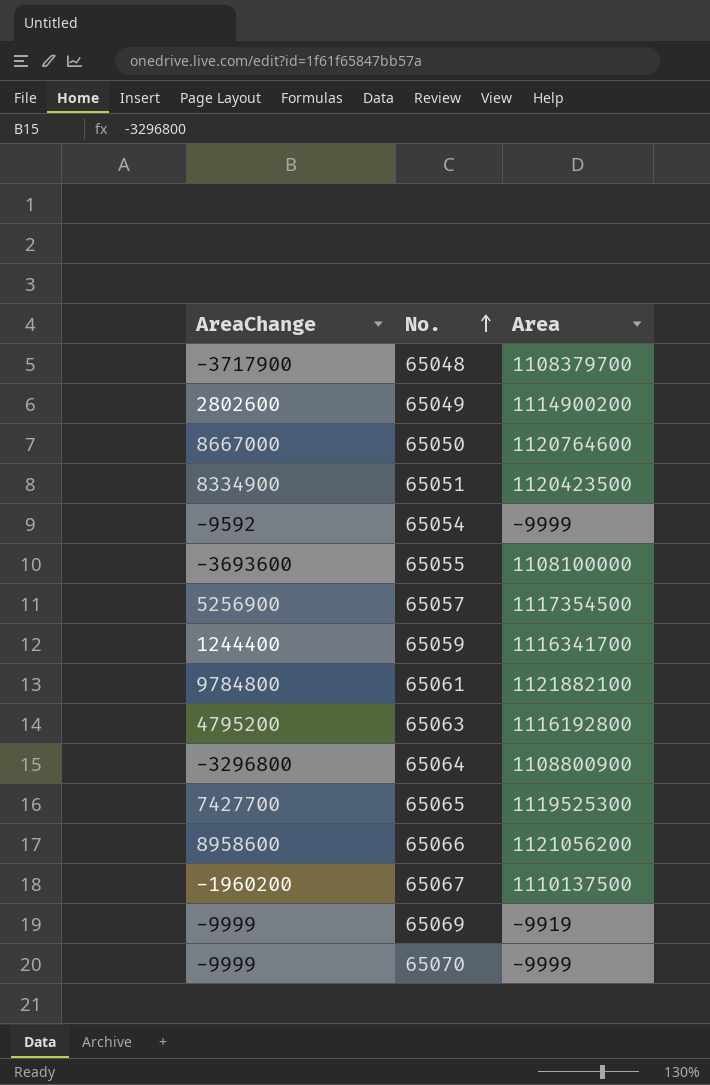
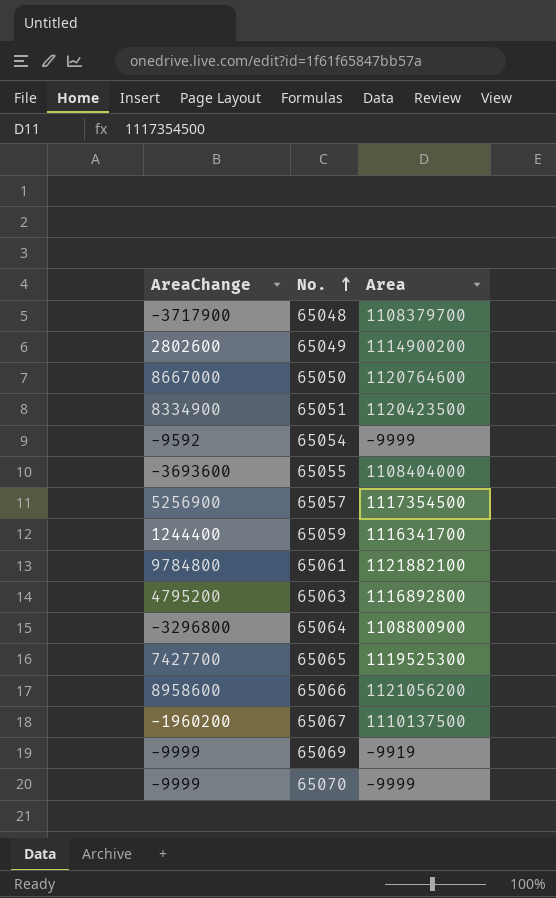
65055 | Area: 1108100000 -> 1108404000
65063 | Area: 1116192800 -> 1116892800

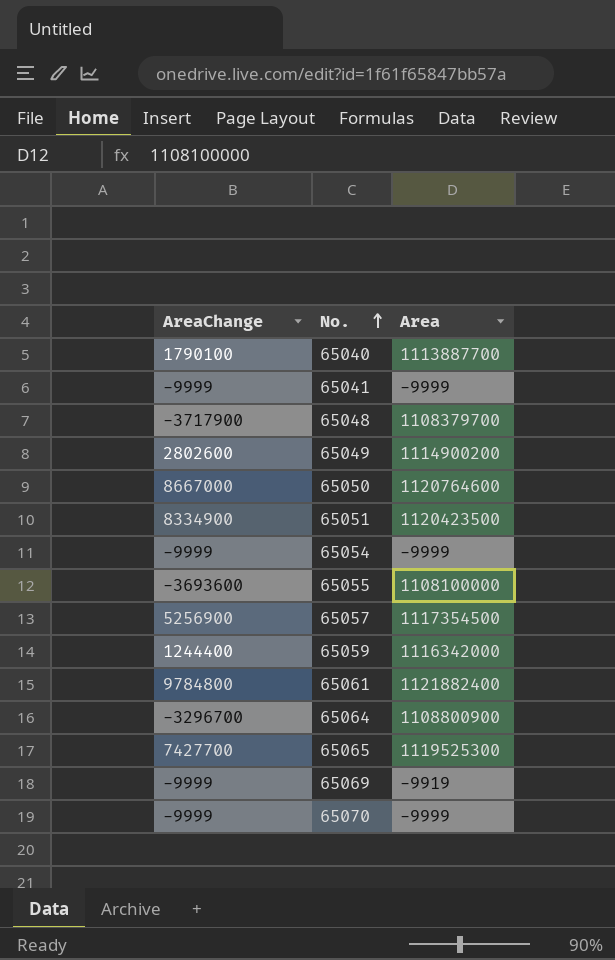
row 65063: 4795200 | 1116892800 -> none
row 65066: 8958600 | 1121056200 -> none
row 65067: -1960200 | 1110137500 -> none
row 65040: none -> 1790100 | 1113887700
row 65041: none -> -9999 | -9999
65054 | AreaChange: -9592 -> -9999
65055 | Area: 1108404000 -> 1108100000
65059 | Area: 1116341700 -> 1116342000
65061 | Area: 1121882100 -> 1121882400
65064 | AreaChange: -3296800 -> -3296700

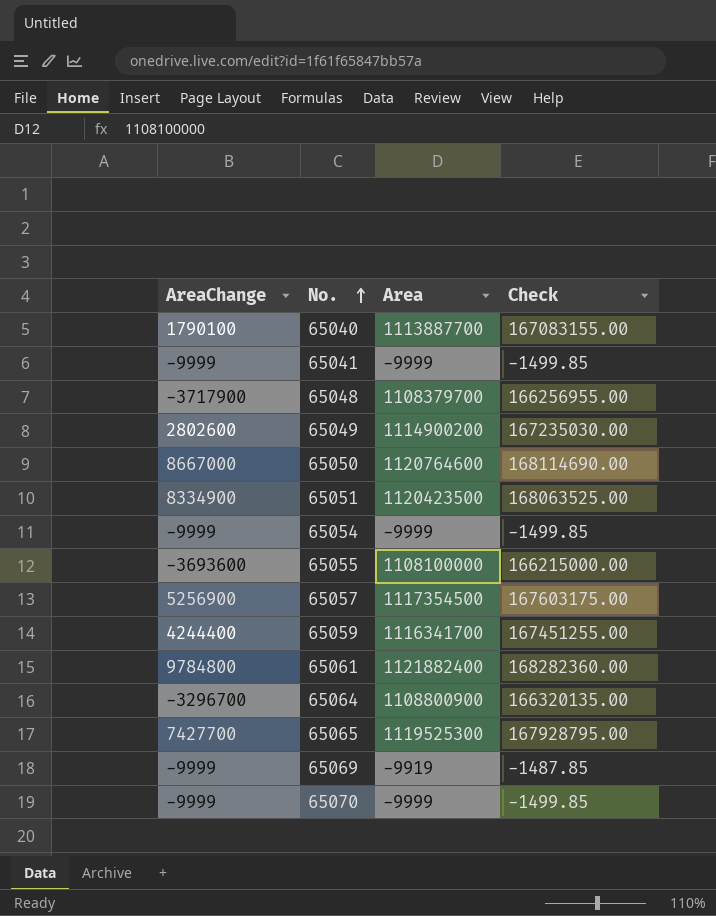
column Check | formula: none -> [Area] * 0.15
65059 | AreaChange: 1244400 -> 4244400
65059 | Area: 1116342000 -> 1116341700

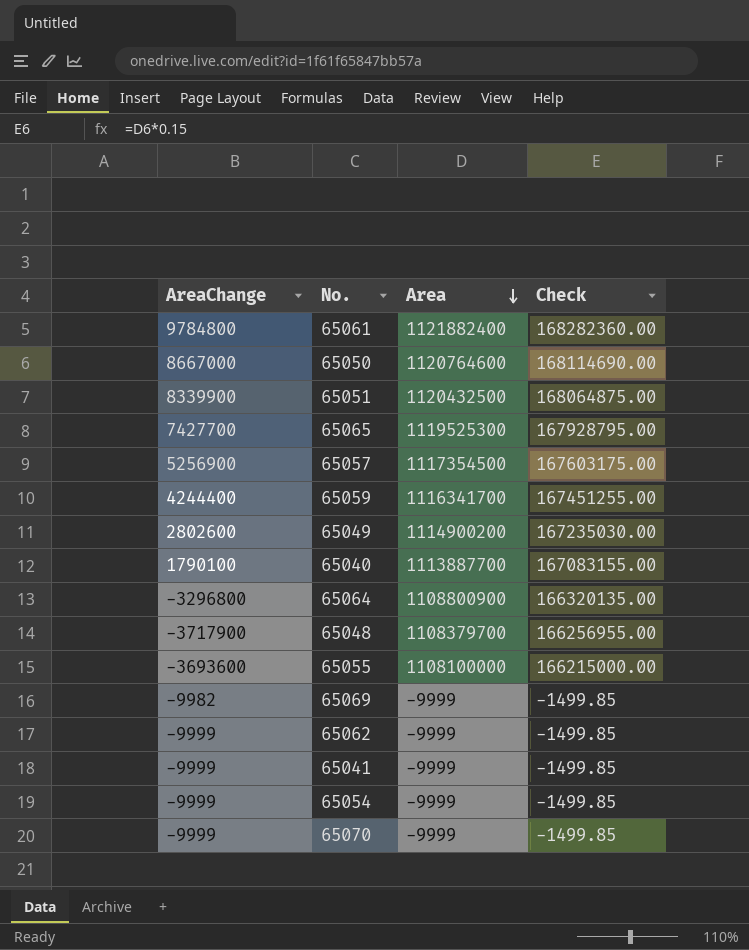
row order: No. ascending -> Area descending
65051 | AreaChange: 8334900 -> 8339900
65051 | Area: 1120423500 -> 1120432500
65051 | Check: 168063525.00 -> 168064875.00
65064 | AreaChange: -3296700 -> -3296800
65069 | AreaChange: -9999 -> -9982
65069 | Area: -9919 -> -9999
65069 | Check: -1487.85 -> -1499.85
row 65062: none -> -9999 | -9999 | -1499.85

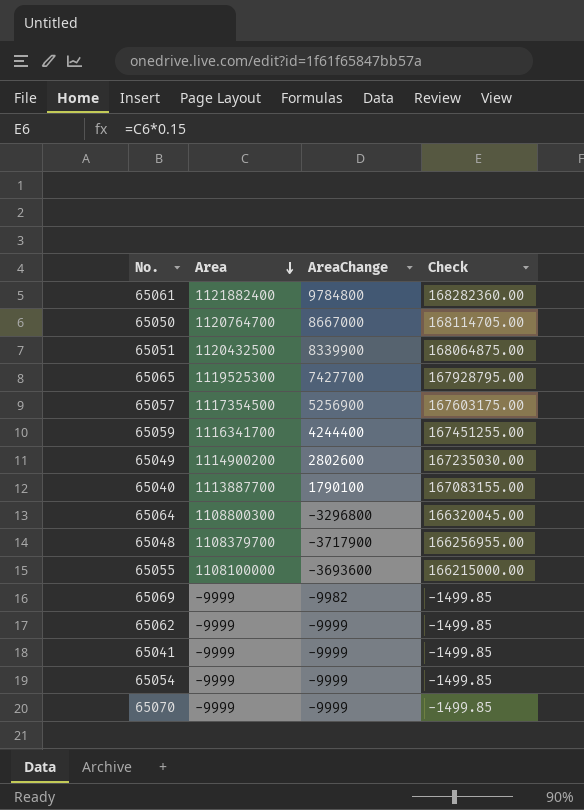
column AreaChange | position: 1 -> 3
65050 | Area: 1120764600 -> 1120764700
65050 | Check: 168114690.00 -> 168114705.00
65064 | Area: 1108800900 -> 1108800300
65064 | Check: 166320135.00 -> 166320045.00

